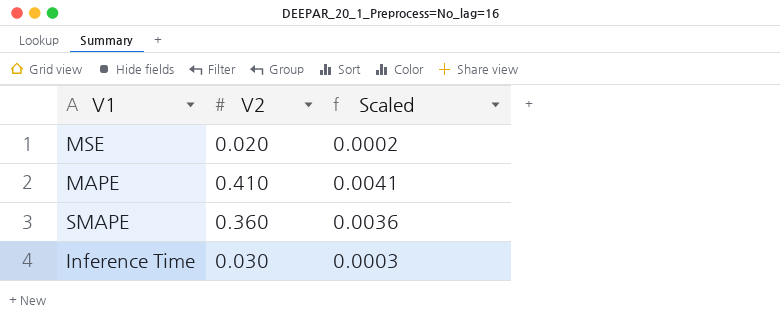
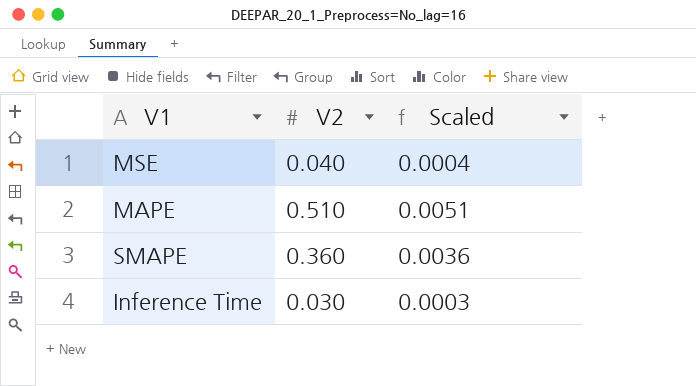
MSE | V2: 0.020 -> 0.040
MSE | Scaled: 0.0002 -> 0.0004
MAPE | V2: 0.410 -> 0.510
MAPE | Scaled: 0.0041 -> 0.0051

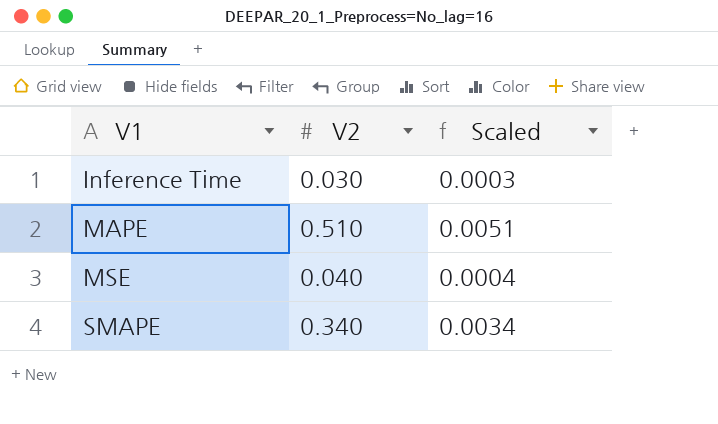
row order: none -> V1 ascending
SMAPE | V2: 0.360 -> 0.340
SMAPE | Scaled: 0.0036 -> 0.0034

